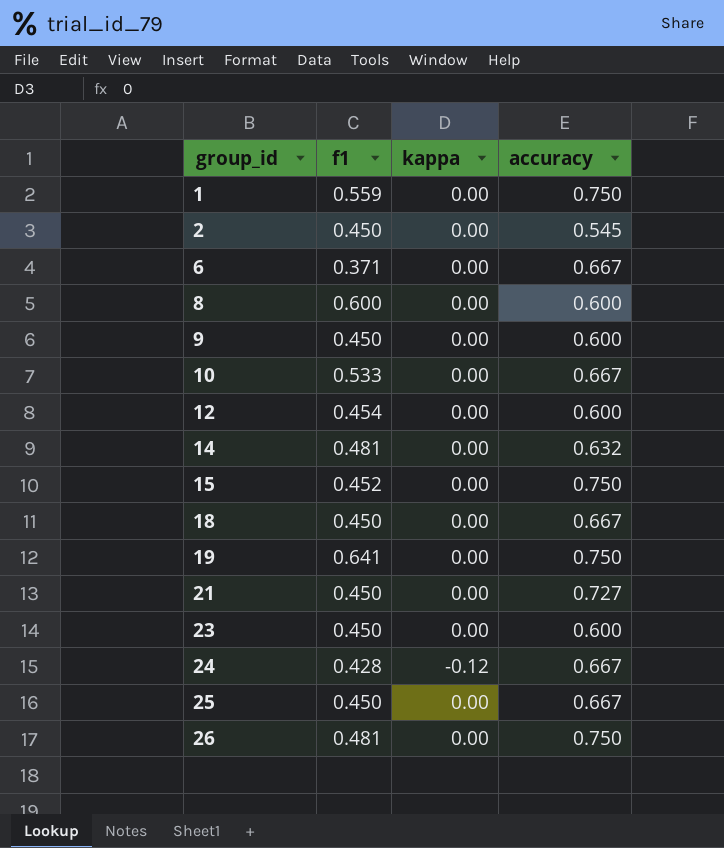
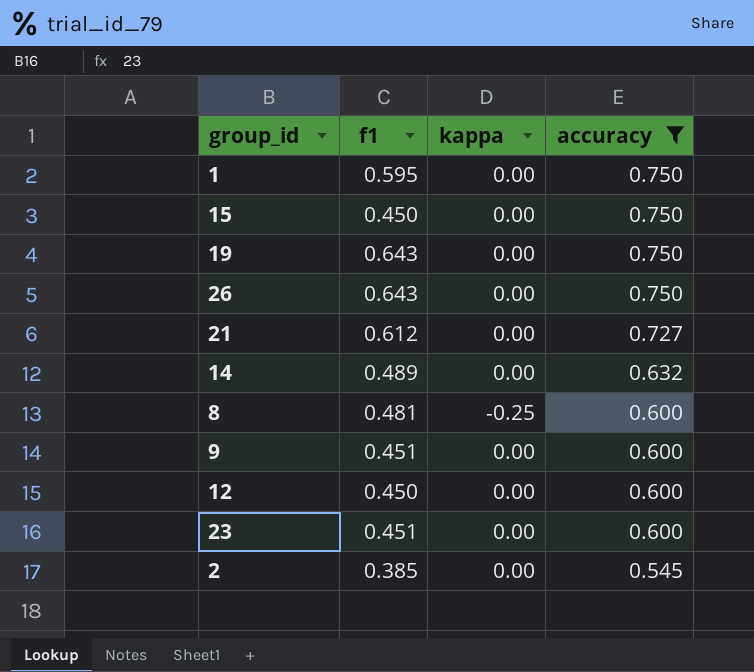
filter: none -> accuracy != 0.667
row order: group_id ascending -> accuracy descending
1 | f1: 0.559 -> 0.595
15 | f1: 0.452 -> 0.450
19 | f1: 0.641 -> 0.643
26 | f1: 0.481 -> 0.643
21 | f1: 0.450 -> 0.612
14 | f1: 0.481 -> 0.489
8 | f1: 0.600 -> 0.481
8 | kappa: 0.00 -> -0.25
9 | f1: 0.450 -> 0.451
12 | f1: 0.454 -> 0.450
23 | f1: 0.450 -> 0.451
2 | f1: 0.450 -> 0.385

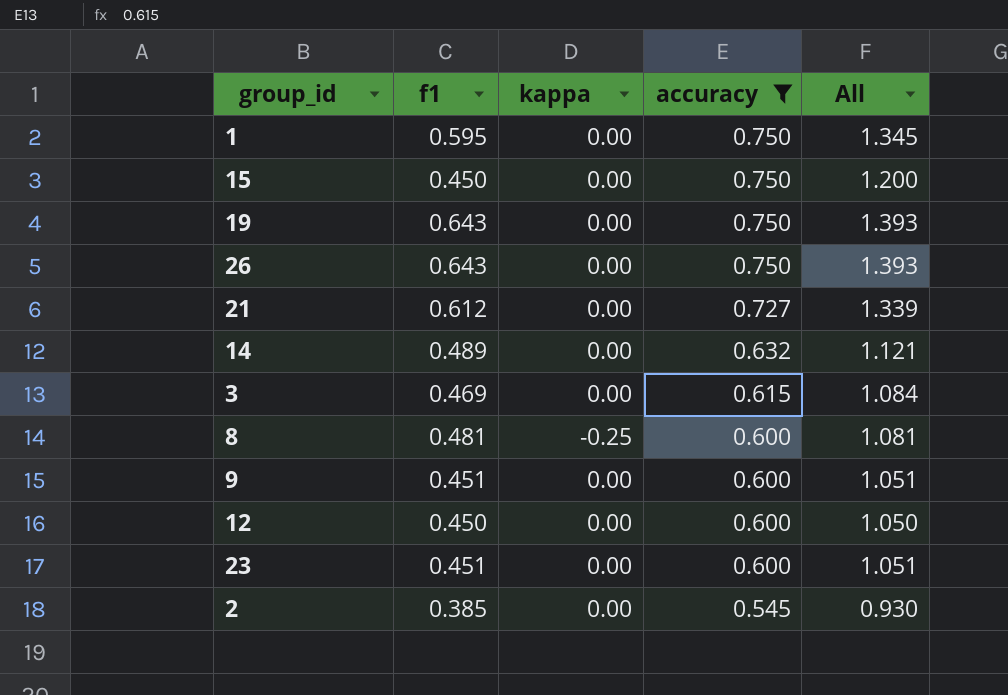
column All | formula: none -> [f1] + [accuracy]
row 3: none -> 0.469 | 0.00 | 0.615 | 1.084

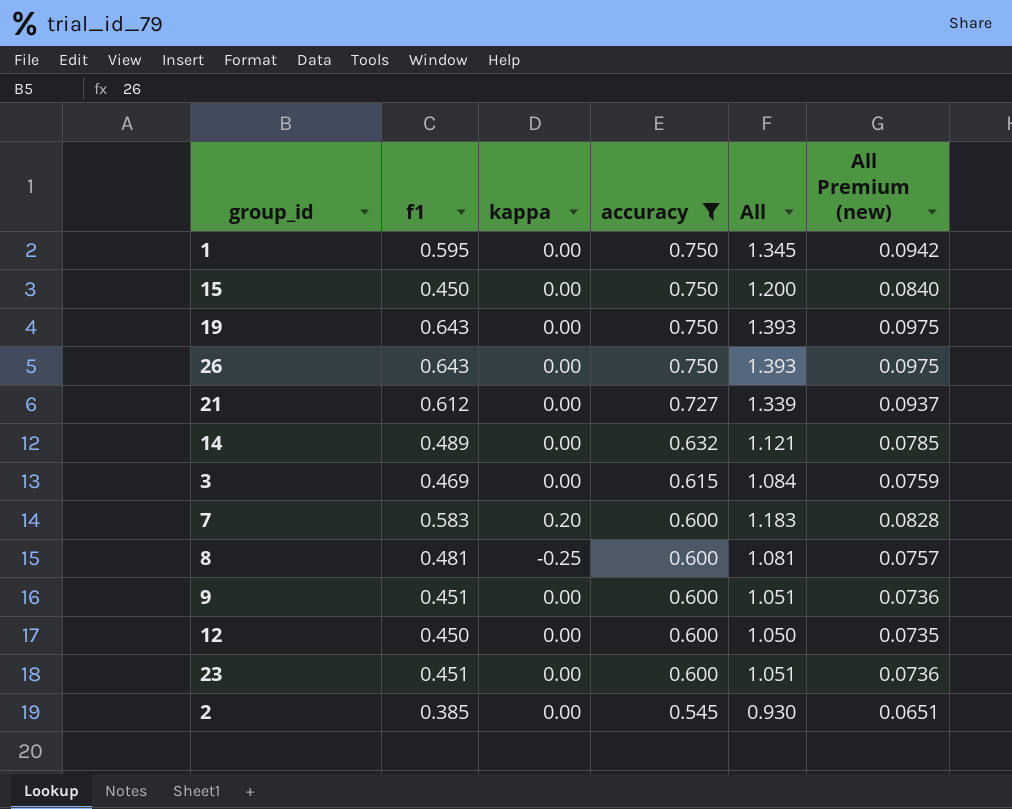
column All Premium (new) | formula: none -> [All] * 0.07
row 7: none -> 0.583 | 0.20 | 0.600 | 1.183 | 0.0828

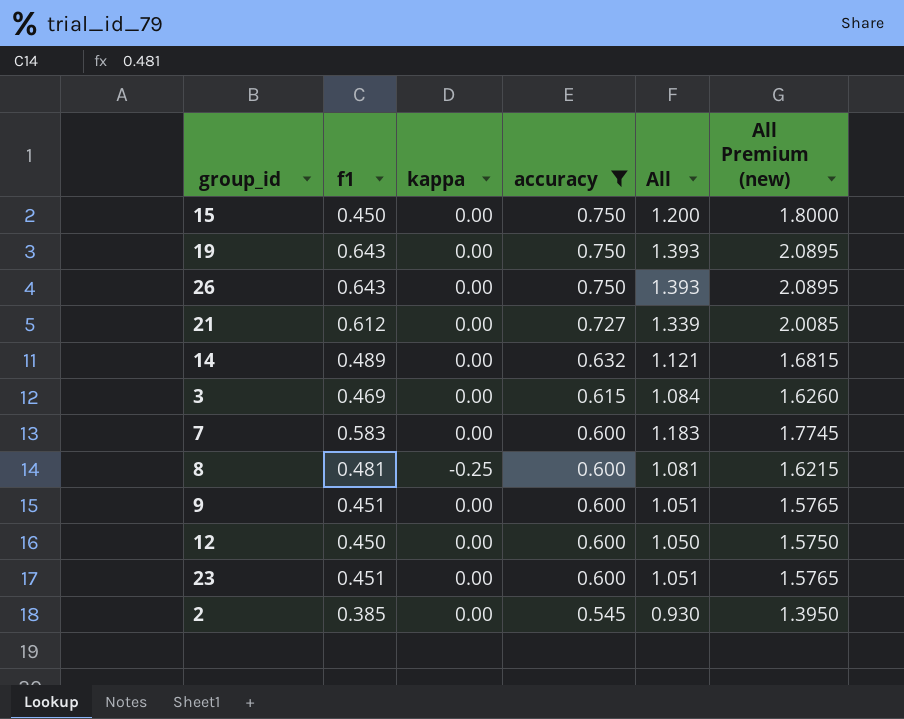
column All Premium (new) | formula: [All] * 0.07 -> [All] * 1.5
row 1: 0.595 | 0.00 | 0.750 | 1.345 | 0.0942 -> none
7 | kappa: 0.20 -> 0.00

